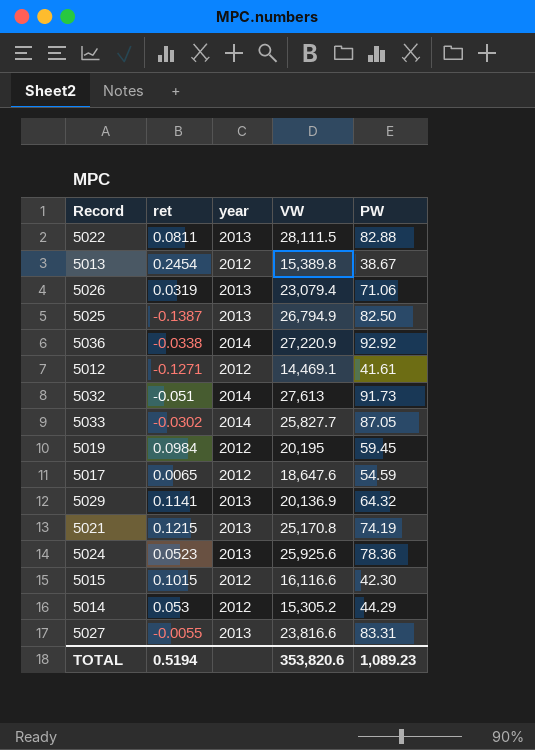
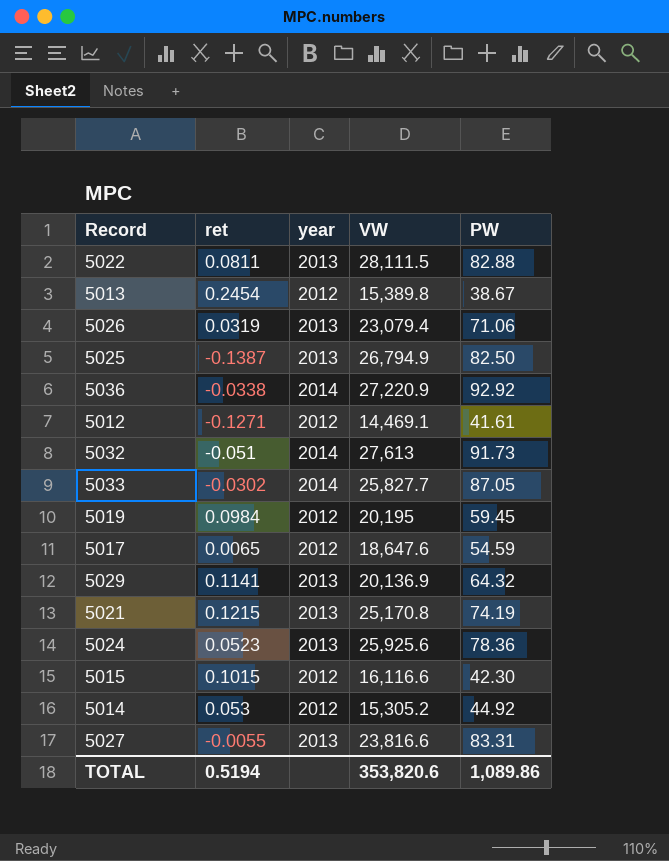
5014 | PW: 44.29 -> 44.92
TOTAL | PW: 1,089.23 -> 1,089.86

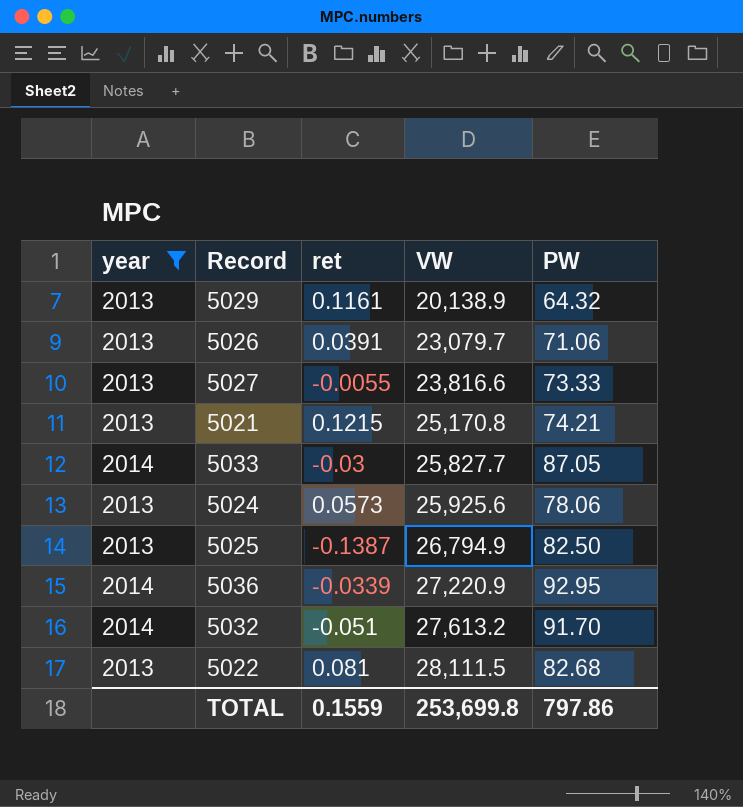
filter: none -> year != 2012
row order: none -> VW ascending
column year | position: 3 -> 1
5029 | ret: 0.1141 -> 0.1161
5029 | VW: 20,136.9 -> 20,138.9
5026 | ret: 0.0319 -> 0.0391
5026 | VW: 23,079.4 -> 23,079.7
5027 | PW: 83.31 -> 73.33
5021 | PW: 74.19 -> 74.21
5033 | ret: -0.0302 -> -0.03
5024 | ret: 0.0523 -> 0.0573
5024 | PW: 78.36 -> 78.06
5036 | ret: -0.0338 -> -0.0339
5036 | PW: 92.92 -> 92.95
5032 | VW: 27,613 -> 27,613.2
5032 | PW: 91.73 -> 91.70
5022 | ret: 0.0811 -> 0.081
5022 | PW: 82.88 -> 82.68
TOTAL | ret: 0.5194 -> 0.1559
TOTAL | VW: 353,820.6 -> 253,699.8
TOTAL | PW: 1,089.86 -> 797.86

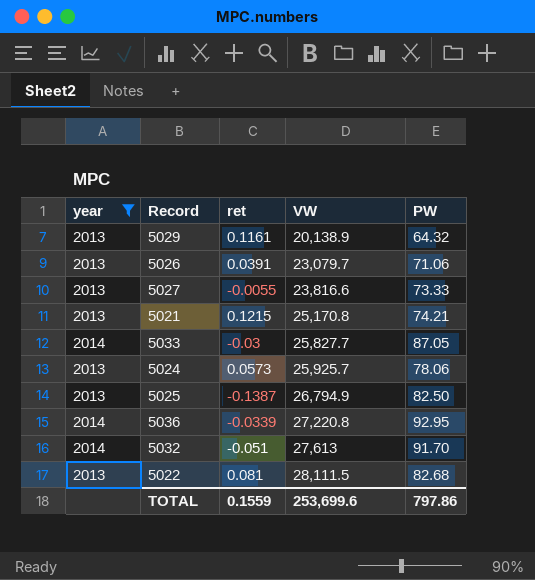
5024 | VW: 25,925.6 -> 25,925.7
5036 | VW: 27,220.9 -> 27,220.8
5032 | VW: 27,613.2 -> 27,613
TOTAL | VW: 253,699.8 -> 253,699.6

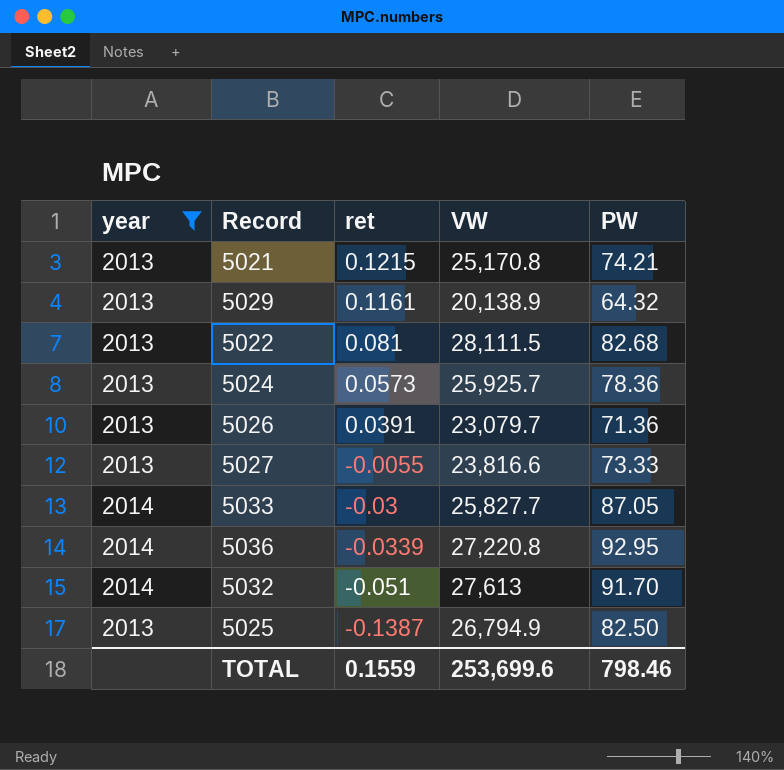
row order: VW ascending -> ret descending
5024 | PW: 78.06 -> 78.36
5026 | PW: 71.06 -> 71.36
TOTAL | PW: 797.86 -> 798.46

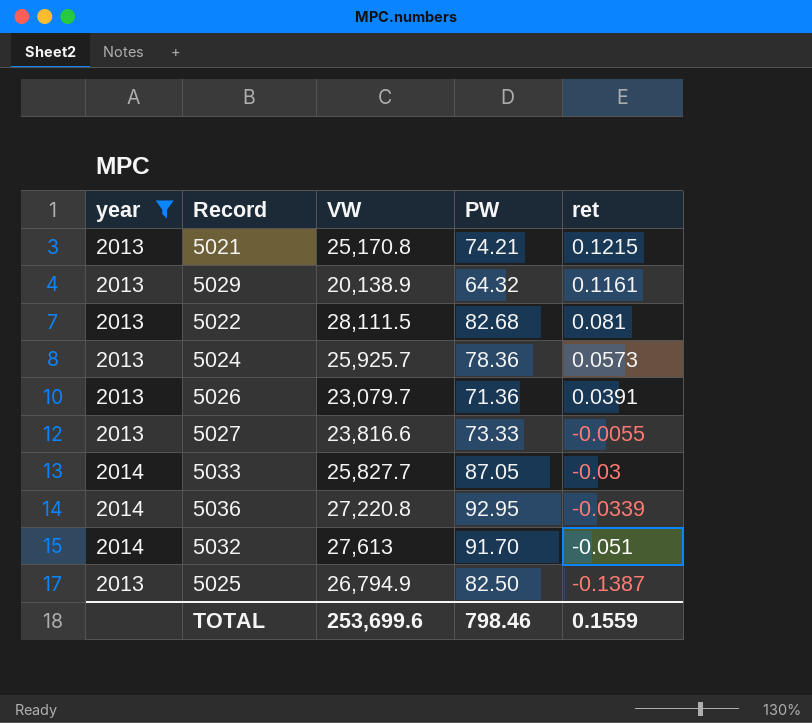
column ret | position: 3 -> 5

